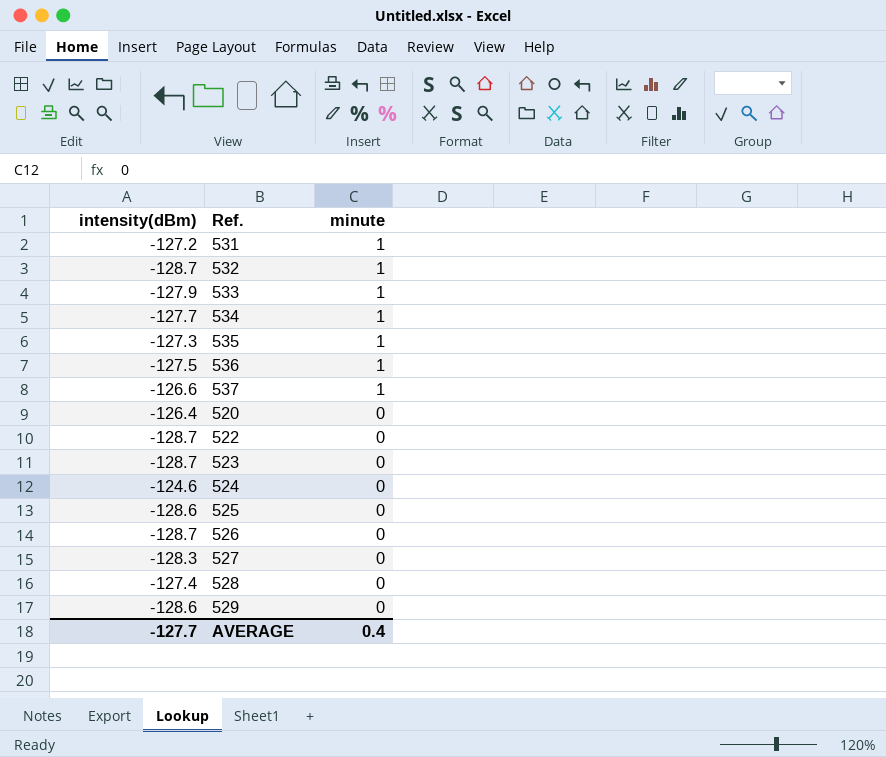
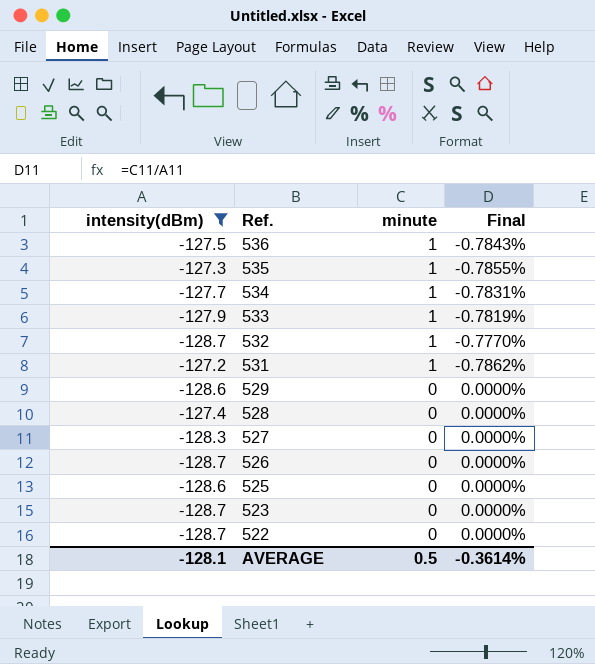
filter: none -> intensity(dBm) <= -127.2
row order: minute descending -> Ref. descending
column Final | formula: none -> [minute] / [intensity(dBm)]
AVERAGE | intensity(dBm): -127.7 -> -128.1
AVERAGE | minute: 0.4 -> 0.5

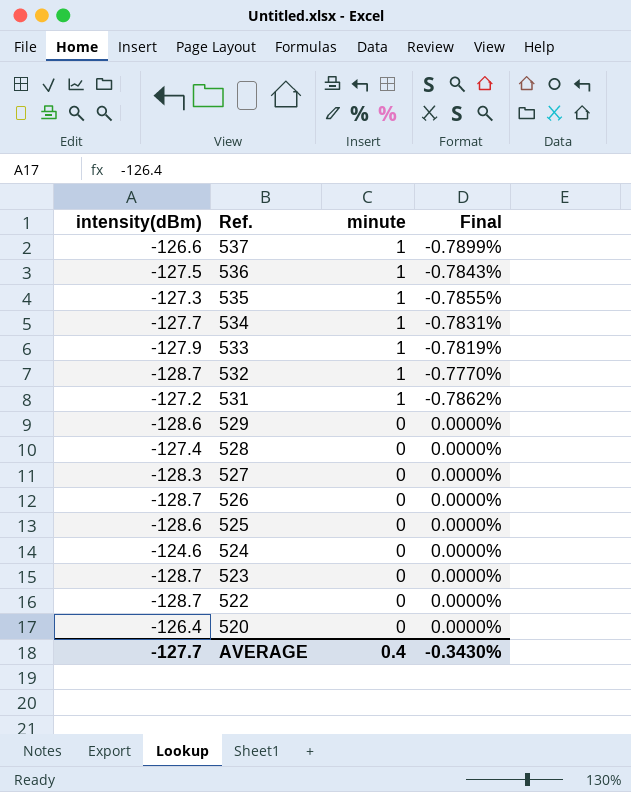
filter: intensity(dBm) <= -127.2 -> none
AVERAGE | intensity(dBm): -128.1 -> -127.7
AVERAGE | minute: 0.5 -> 0.4
AVERAGE | Final: -0.3614% -> -0.3430%

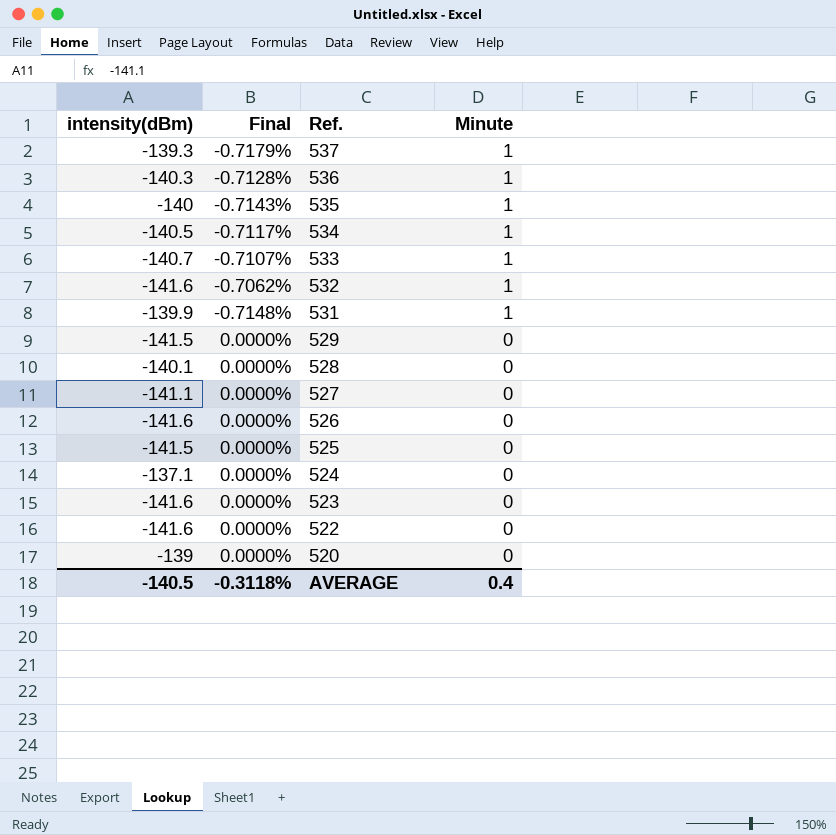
column Final | position: 4 -> 2
column name: minute -> Minute
537 | intensity(dBm): -126.6 -> -139.3
537 | Final: -0.7899% -> -0.7179%
536 | intensity(dBm): -127.5 -> -140.3
536 | Final: -0.7843% -> -0.7128%
535 | intensity(dBm): -127.3 -> -140
535 | Final: -0.7855% -> -0.7143%
534 | intensity(dBm): -127.7 -> -140.5
534 | Final: -0.7831% -> -0.7117%
533 | intensity(dBm): -127.9 -> -140.7
533 | Final: -0.7819% -> -0.7107%
532 | intensity(dBm): -128.7 -> -141.6
532 | Final: -0.7770% -> -0.7062%
531 | intensity(dBm): -127.2 -> -139.9
531 | Final: -0.7862% -> -0.7148%
529 | intensity(dBm): -128.6 -> -141.5
528 | intensity(dBm): -127.4 -> -140.1
527 | intensity(dBm): -128.3 -> -141.1
526 | intensity(dBm): -128.7 -> -141.6
525 | intensity(dBm): -128.6 -> -141.5
524 | intensity(dBm): -124.6 -> -137.1
523 | intensity(dBm): -128.7 -> -141.6
522 | intensity(dBm): -128.7 -> -141.6
520 | intensity(dBm): -126.4 -> -139
AVERAGE | intensity(dBm): -127.7 -> -140.5
AVERAGE | Final: -0.3430% -> -0.3118%

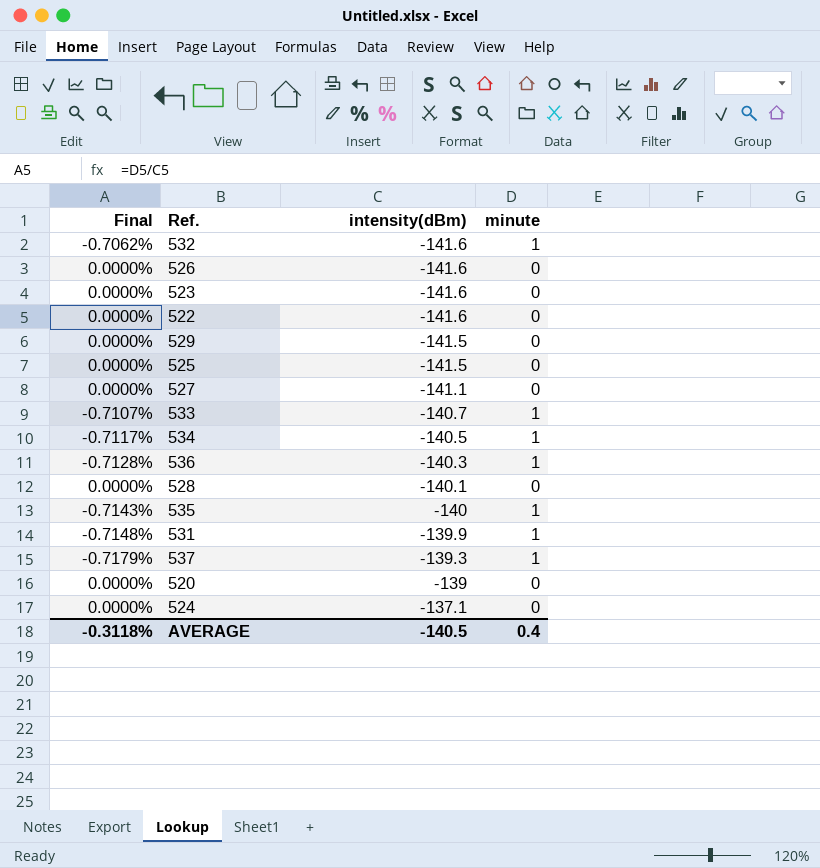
row order: Ref. descending -> intensity(dBm) ascending
column intensity(dBm) | position: 1 -> 3
column name: Minute -> minute

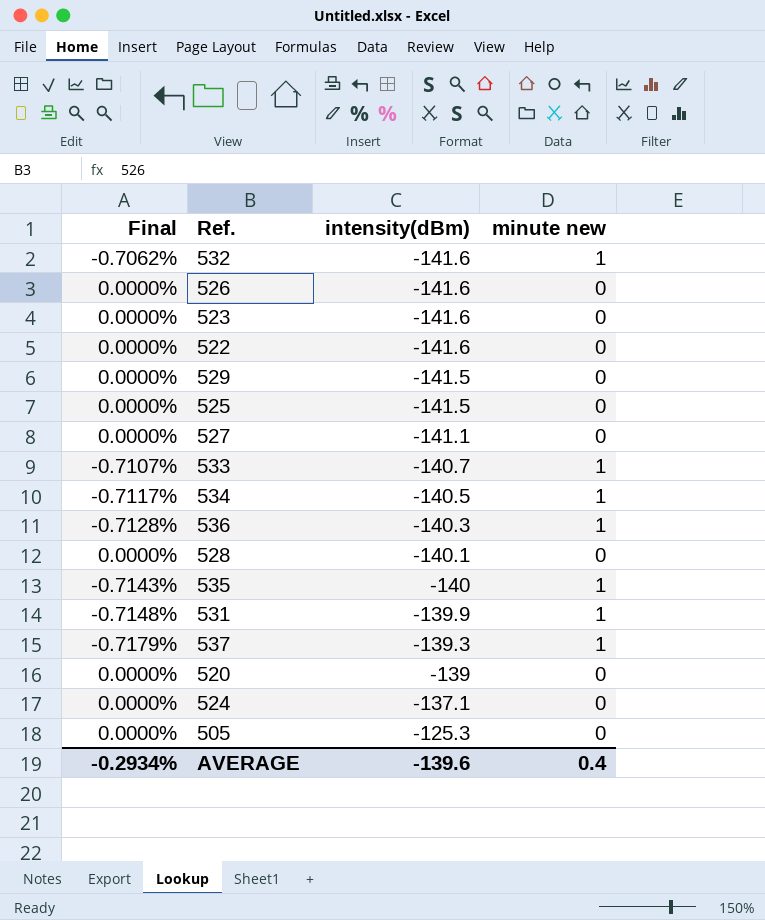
column name: minute -> minute new
row 505: none -> 0.0000% | -125.3 | 0
AVERAGE | Final: -0.3118% -> -0.2934%
AVERAGE | intensity(dBm): -140.5 -> -139.6

